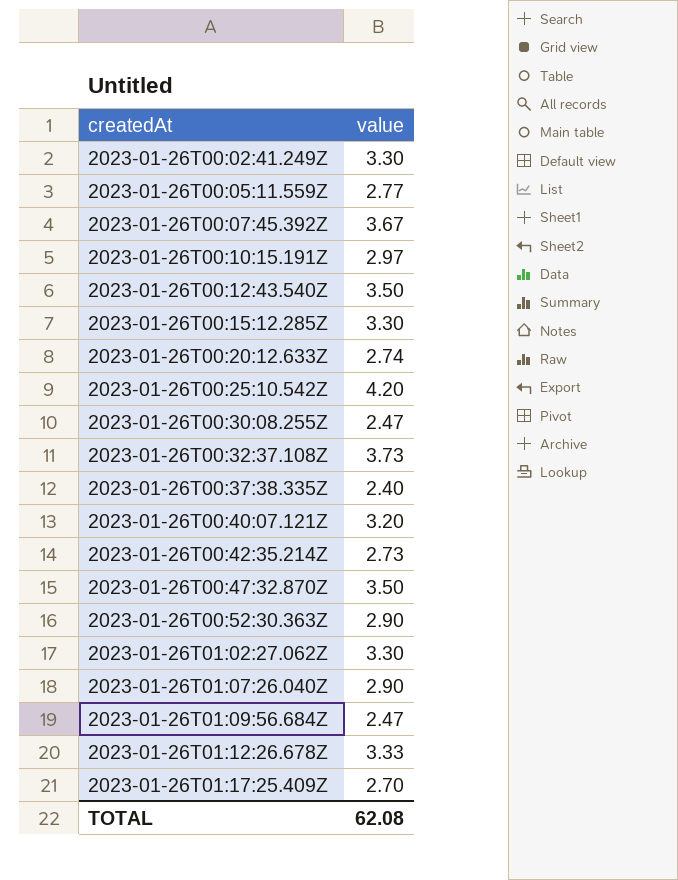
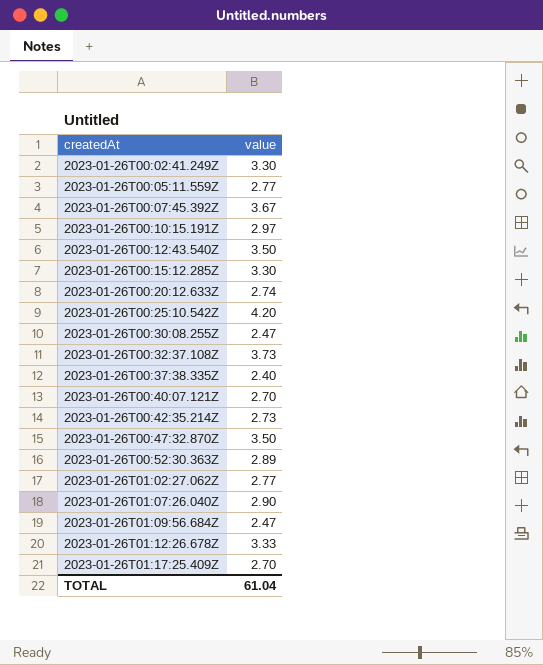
2023-01-26T00:40:07.121Z | value: 3.20 -> 2.70
2023-01-26T00:52:30.363Z | value: 2.90 -> 2.89
2023-01-26T01:02:27.062Z | value: 3.30 -> 2.77
TOTAL | value: 62.08 -> 61.04

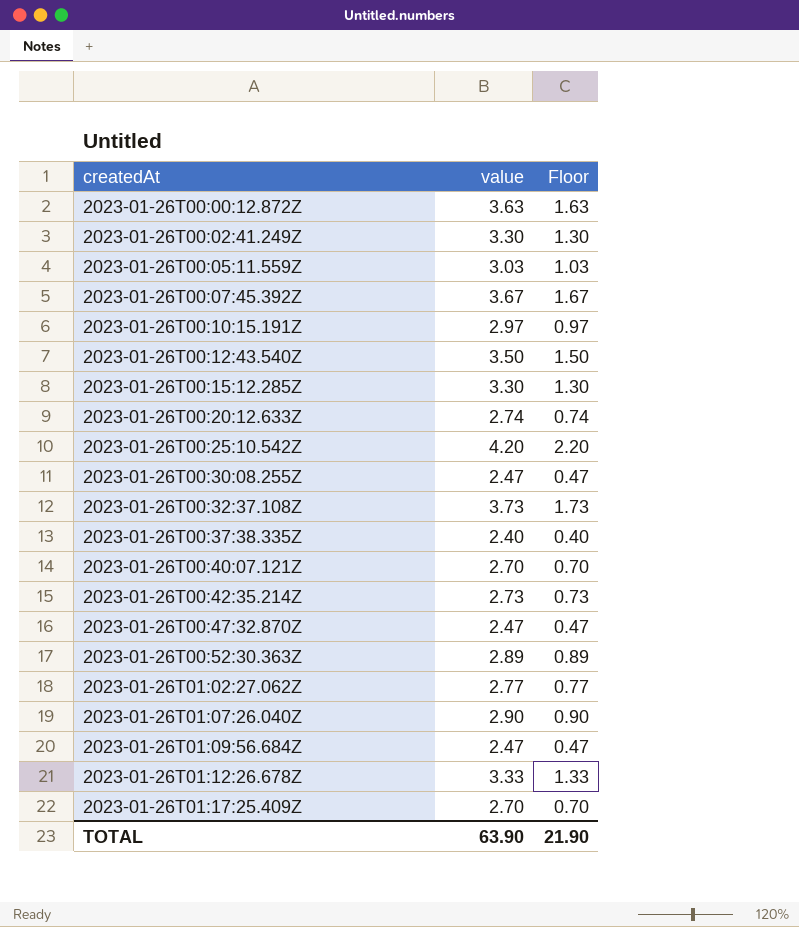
column Floor | formula: none -> [value] - 2
row 2023-01-26T00:00:12.872Z: none -> 3.63 | 1.63
2023-01-26T00:05:11.559Z | value: 2.77 -> 3.03
2023-01-26T00:47:32.870Z | value: 3.50 -> 2.47
TOTAL | value: 61.04 -> 63.90

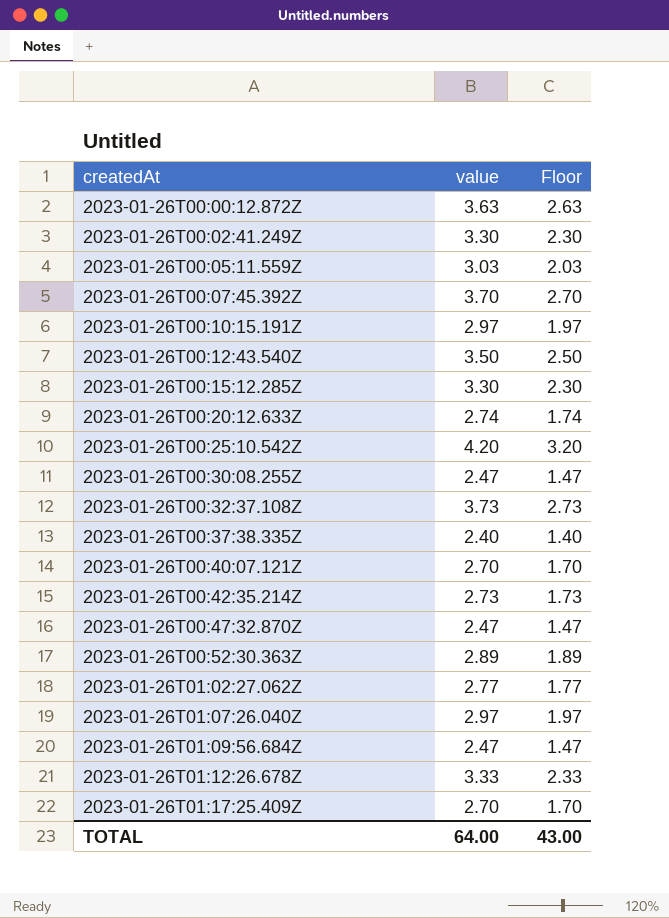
column Floor | formula: [value] - 2 -> [value] - 1
2023-01-26T00:07:45.392Z | value: 3.67 -> 3.70
2023-01-26T01:07:26.040Z | value: 2.90 -> 2.97
TOTAL | value: 63.90 -> 64.00
TOTAL | Floor: 21.90 -> 43.00

